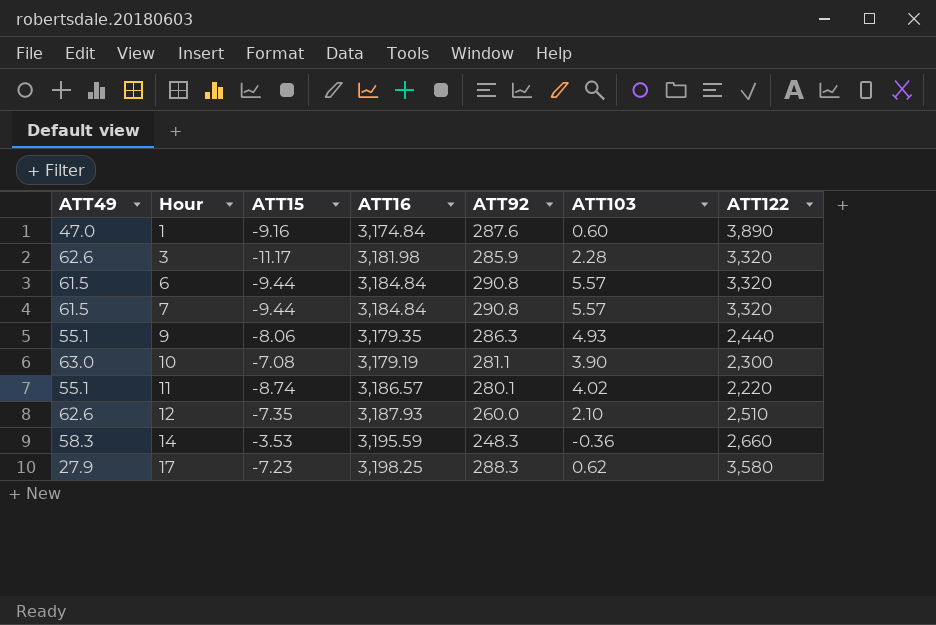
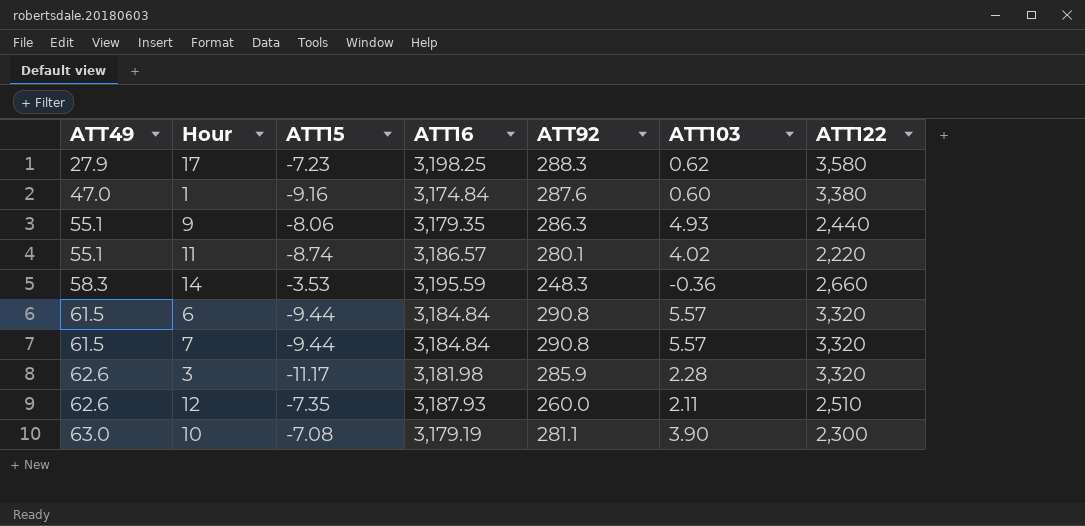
row order: Hour ascending -> ATT49 ascending
1 | ATT122: 3,890 -> 3,380
12 | ATT103: 2.10 -> 2.11

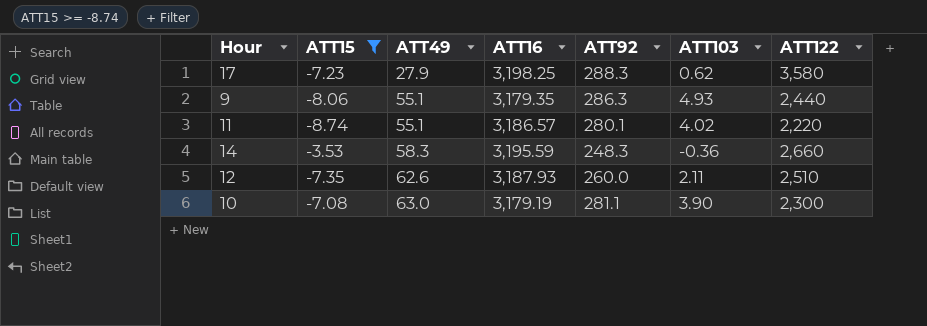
filter: none -> ATT15 >= -8.74
column ATT49 | position: 1 -> 3

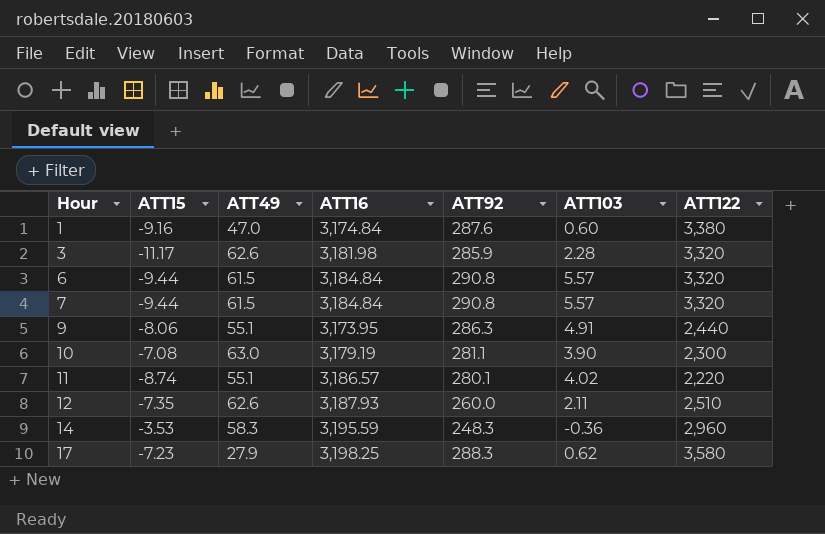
filter: ATT15 >= -8.74 -> none
row order: ATT49 ascending -> Hour ascending
9 | ATT16: 3,179.35 -> 3,173.95
9 | ATT103: 4.93 -> 4.91
14 | ATT122: 2,660 -> 2,960

